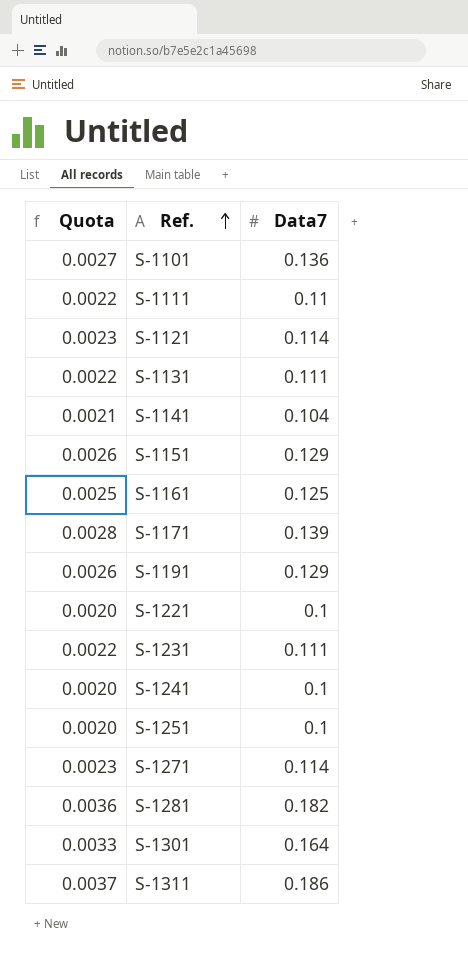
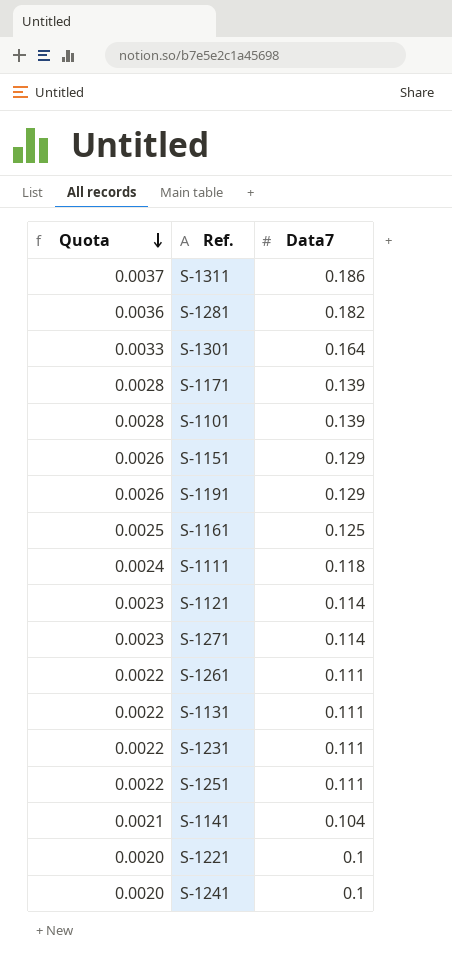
row order: Ref. ascending -> Quota descending
S-1101 | Quota: 0.0027 -> 0.0028
S-1101 | Data7: 0.136 -> 0.139
S-1111 | Quota: 0.0022 -> 0.0024
S-1111 | Data7: 0.11 -> 0.118
row S-1261: none -> 0.0022 | 0.111
S-1251 | Quota: 0.0020 -> 0.0022
S-1251 | Data7: 0.1 -> 0.111

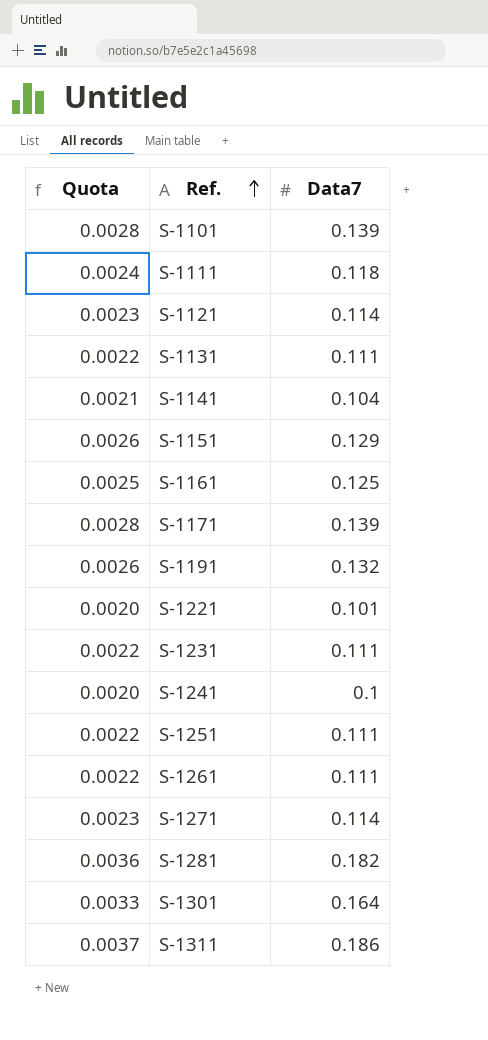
row order: Quota descending -> Ref. ascending
S-1191 | Data7: 0.129 -> 0.132
S-1221 | Data7: 0.1 -> 0.101

